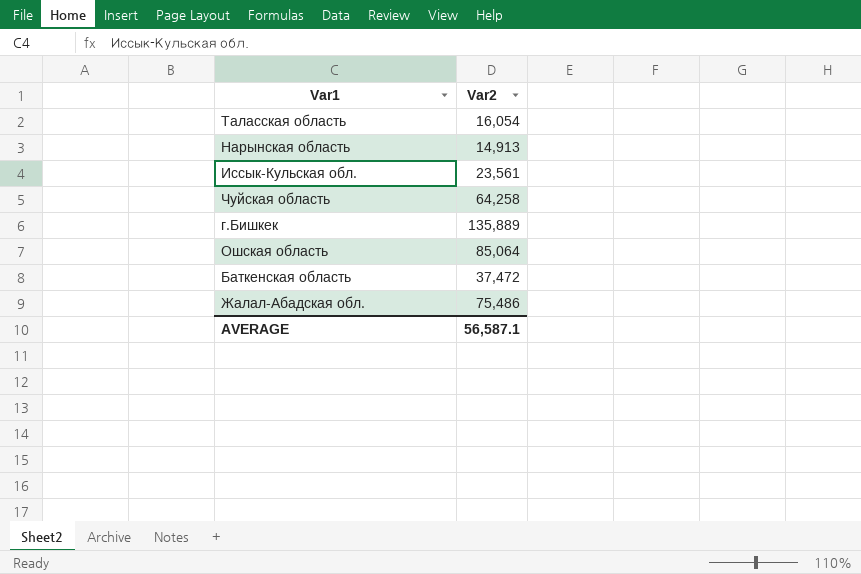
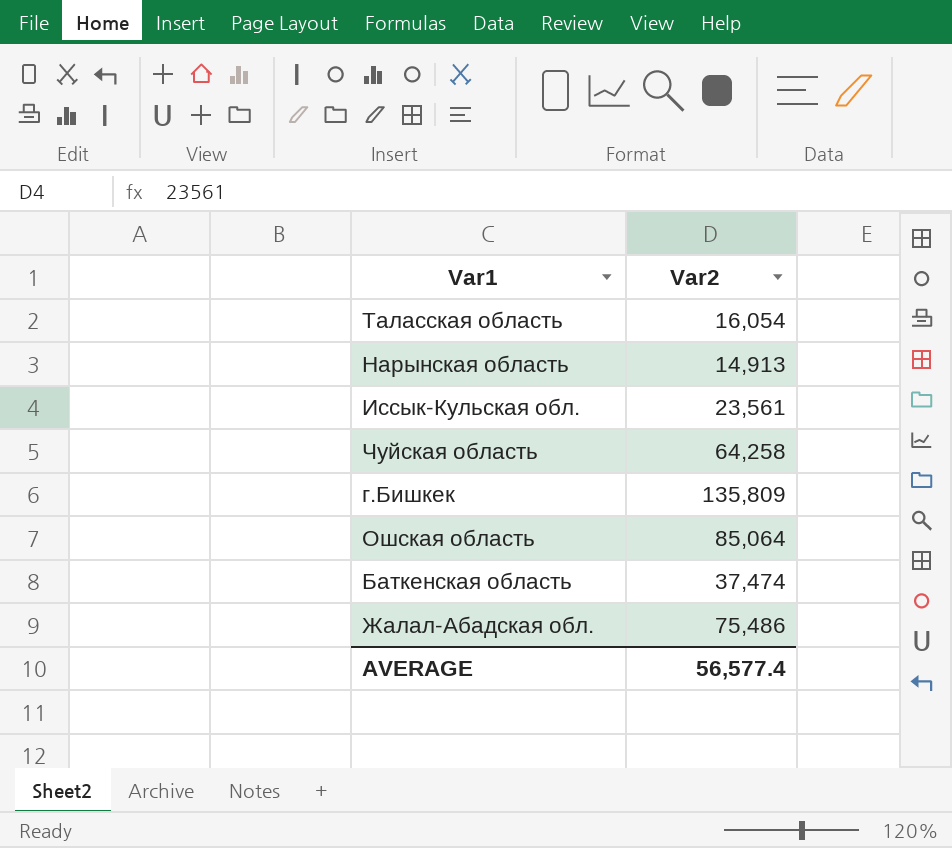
г.Бишкек | Var2: 135,889 -> 135,809
Баткенская область | Var2: 37,472 -> 37,474
AVERAGE | Var2: 56,587.1 -> 56,577.4

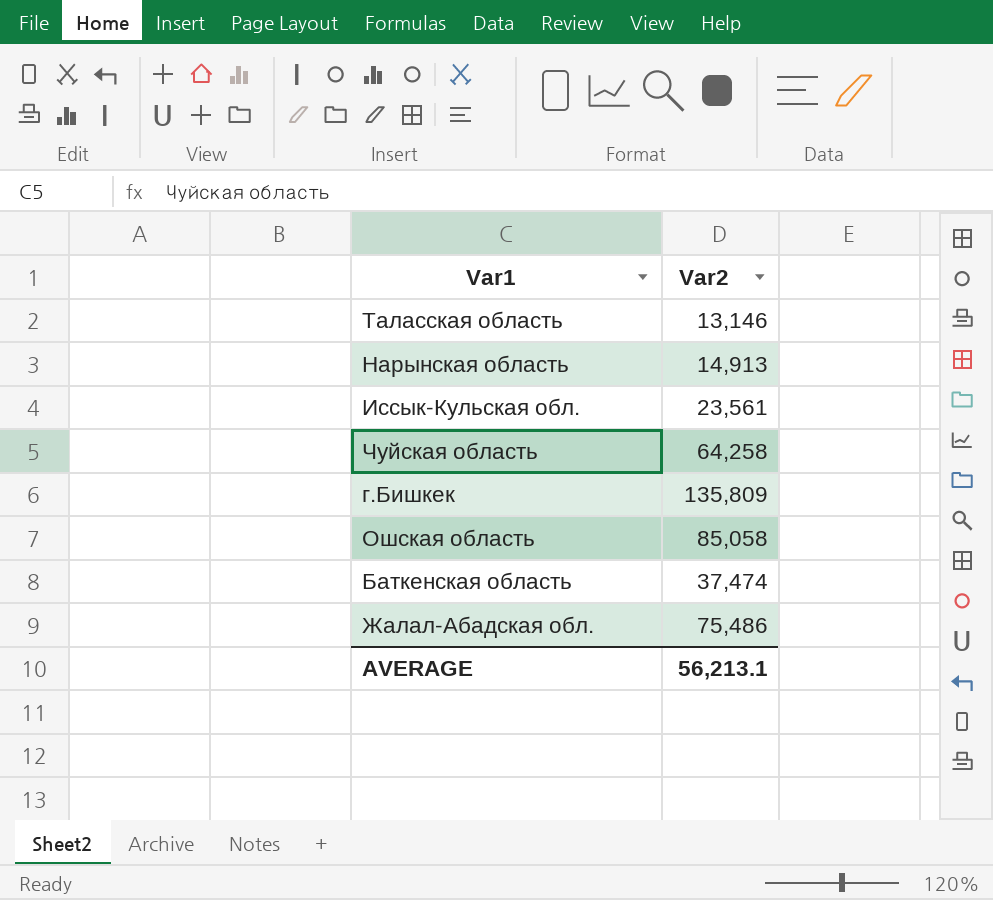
Таласская область | Var2: 16,054 -> 13,146
Ошская область | Var2: 85,064 -> 85,058
AVERAGE | Var2: 56,577.4 -> 56,213.1

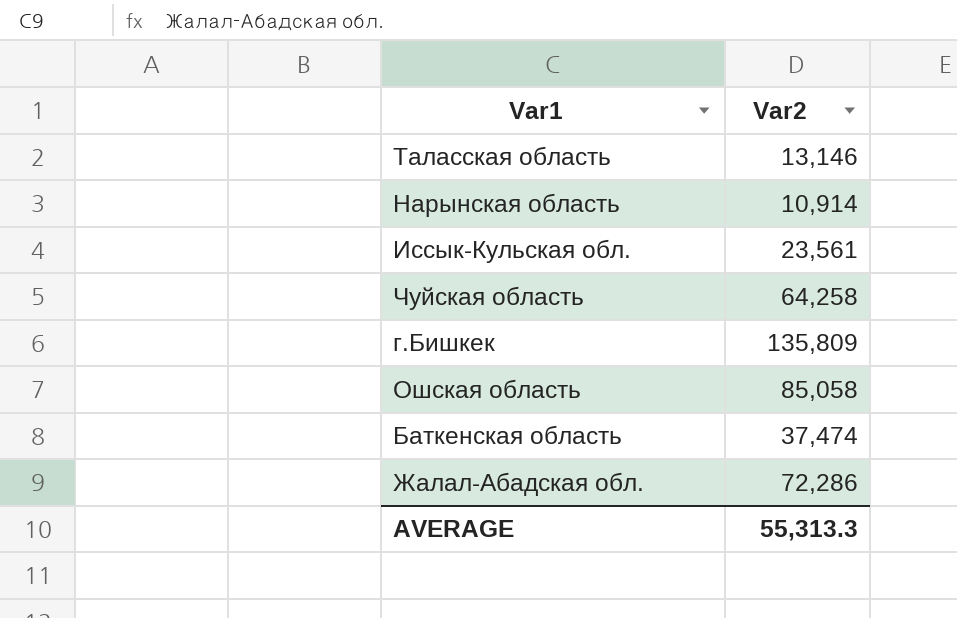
Нарынская область | Var2: 14,913 -> 10,914
Жалал-Абадская обл. | Var2: 75,486 -> 72,286
AVERAGE | Var2: 56,213.1 -> 55,313.3

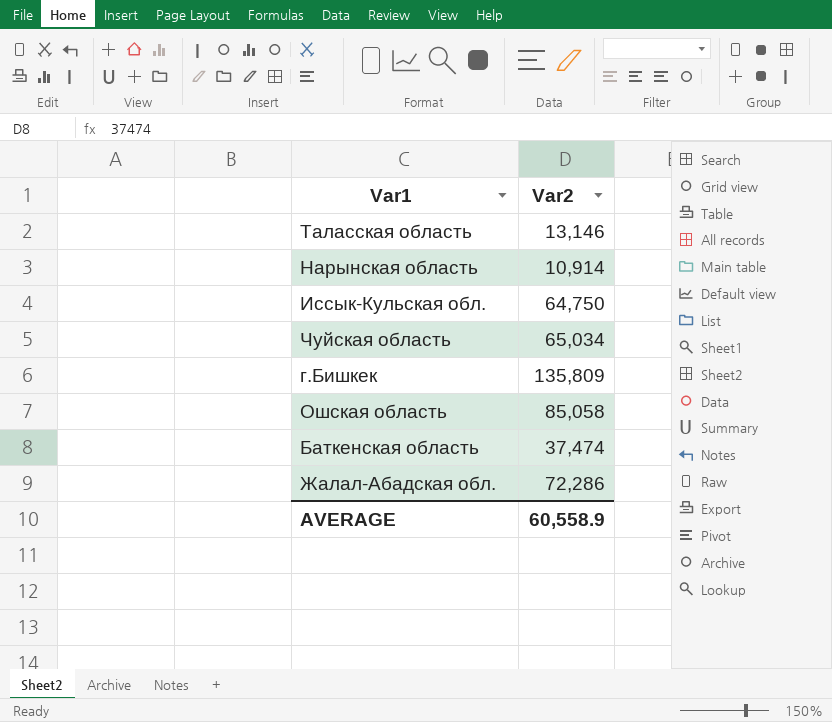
Иссык-Кульская обл. | Var2: 23,561 -> 64,750
Чуйская область | Var2: 64,258 -> 65,034
AVERAGE | Var2: 55,313.3 -> 60,558.9

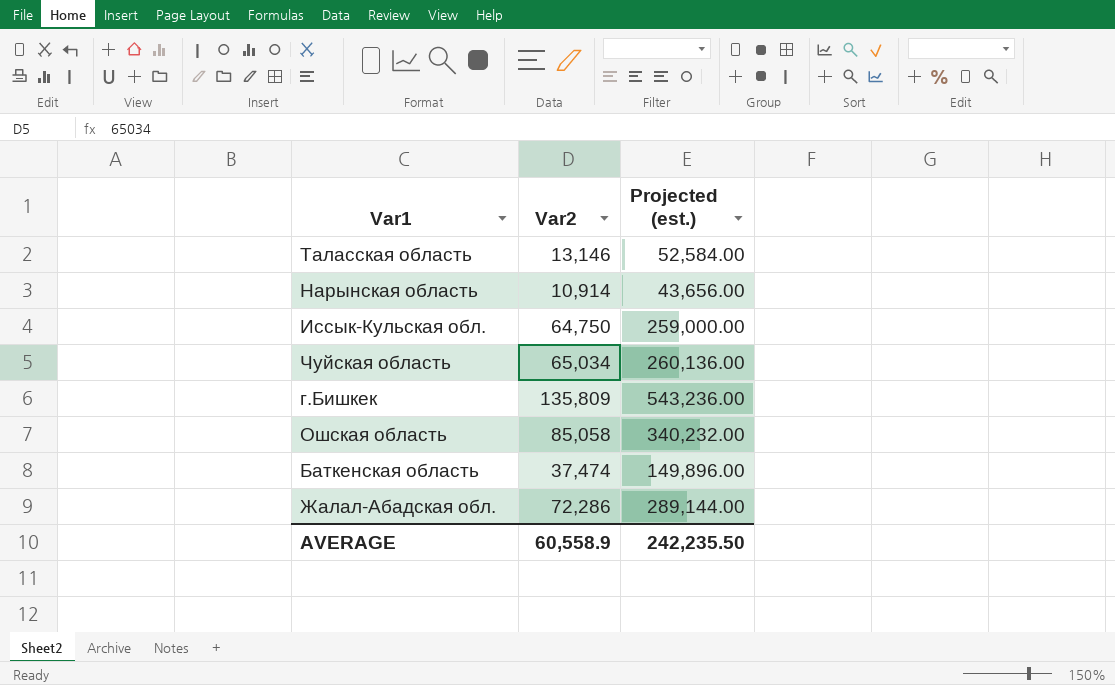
column Projected (est.) | formula: none -> [Var2] * 4

